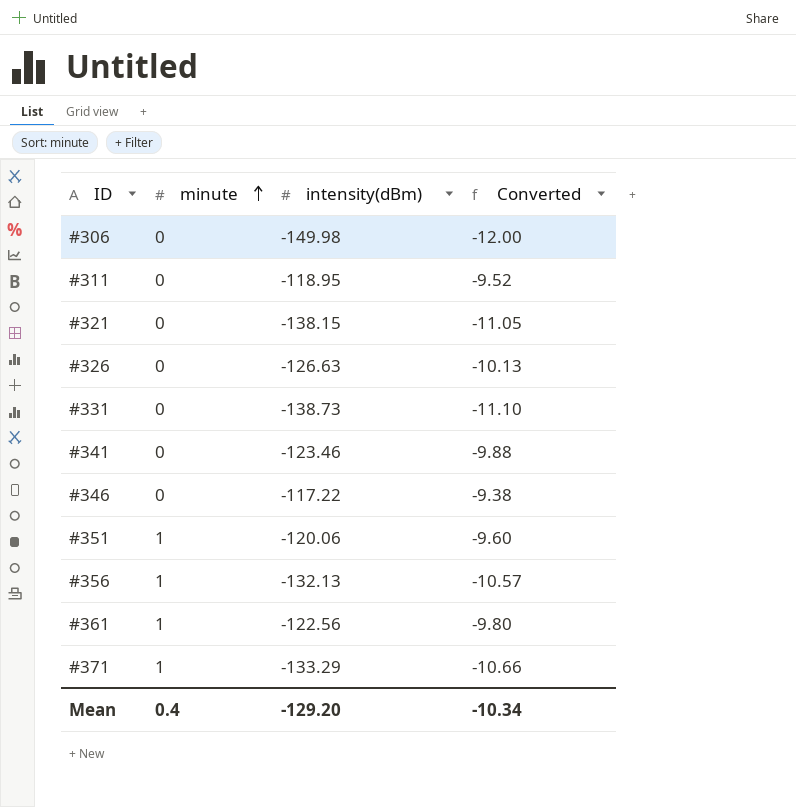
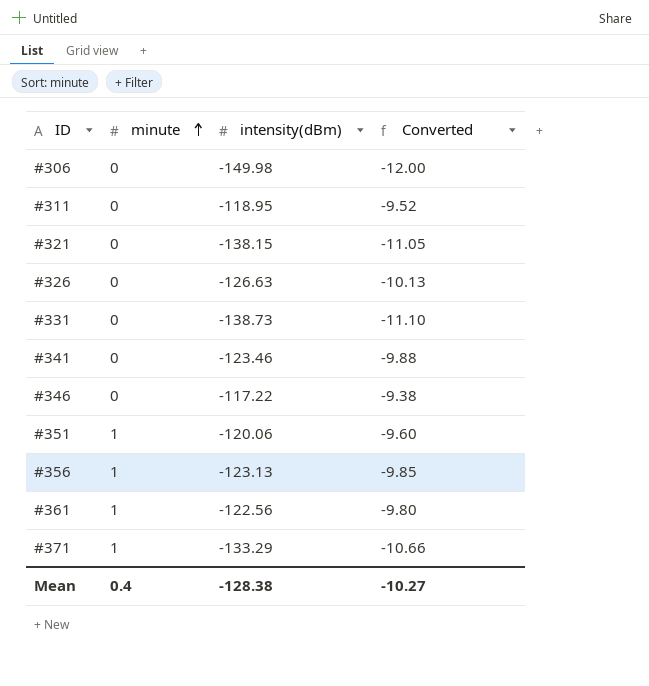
#356 | intensity(dBm): -132.13 -> -123.13
#356 | Converted: -10.57 -> -9.85
Mean | intensity(dBm): -129.20 -> -128.38
Mean | Converted: -10.34 -> -10.27

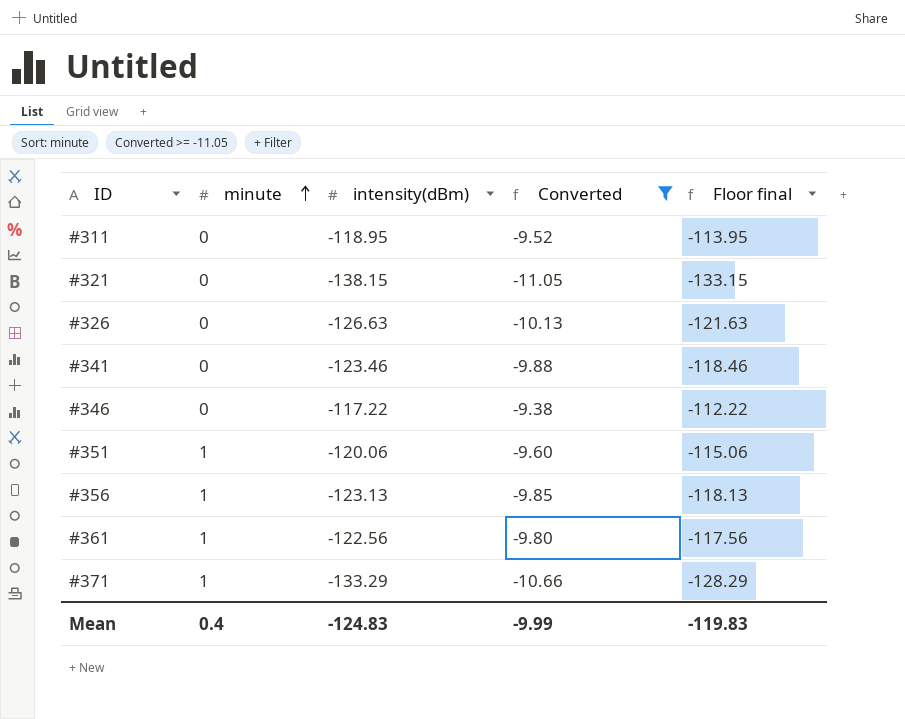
filter: none -> Converted >= -11.05
column Floor final | formula: none -> [intensity(dBm)] + 5
Mean | intensity(dBm): -128.38 -> -124.83
Mean | Converted: -10.27 -> -9.99

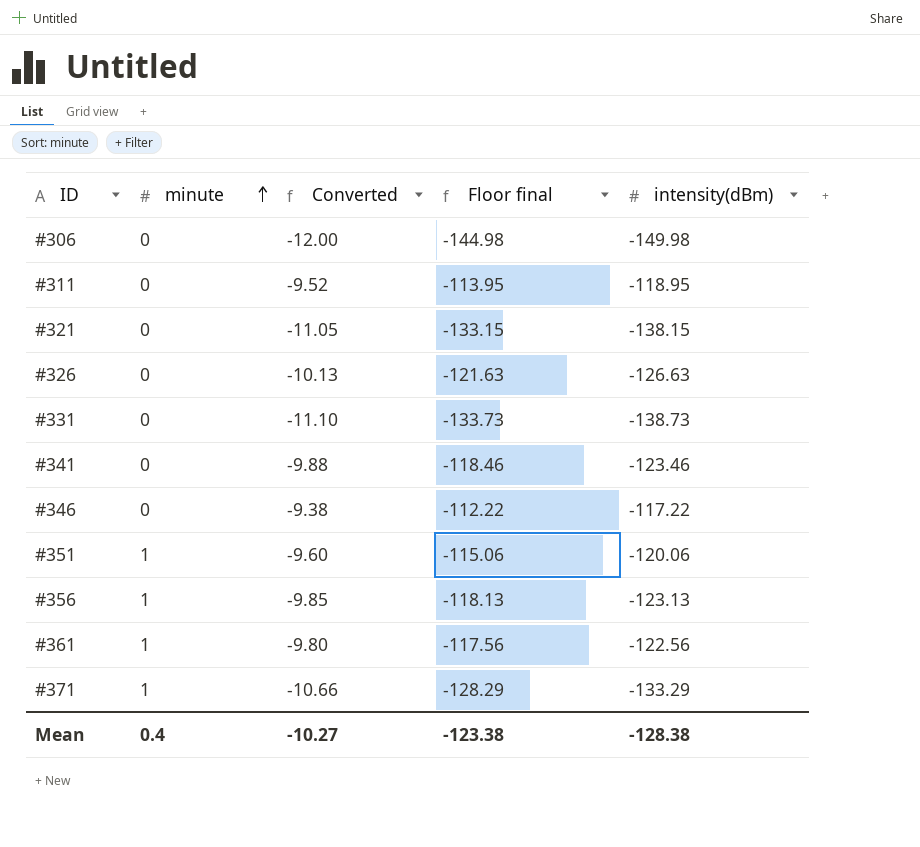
filter: Converted >= -11.05 -> none
column intensity(dBm) | position: 3 -> 5
Mean | Converted: -9.99 -> -10.27
Mean | Floor final: -119.83 -> -123.38
Mean | intensity(dBm): -124.83 -> -128.38

